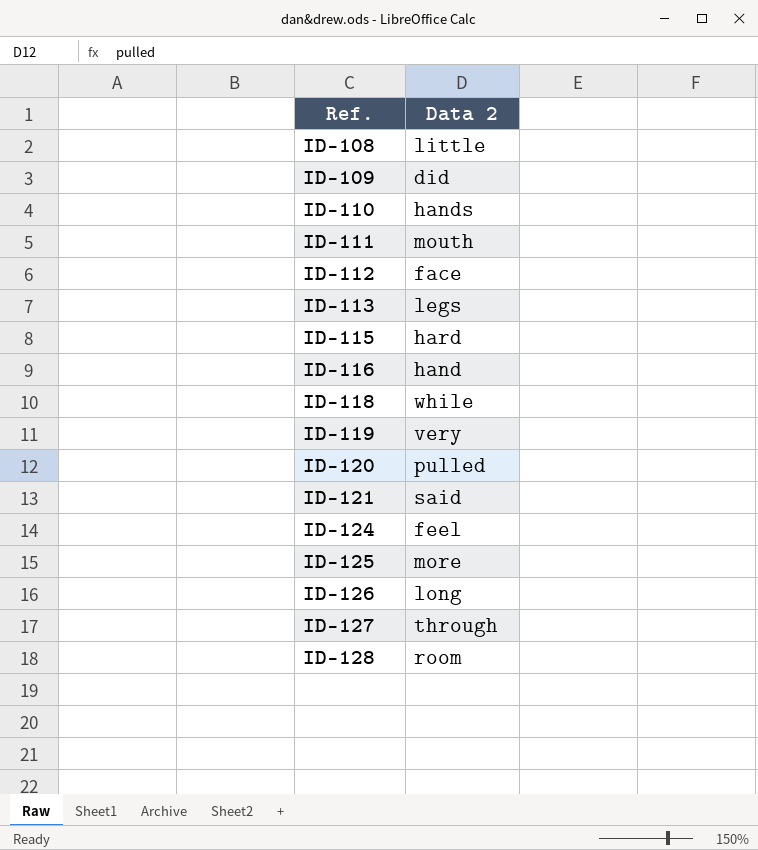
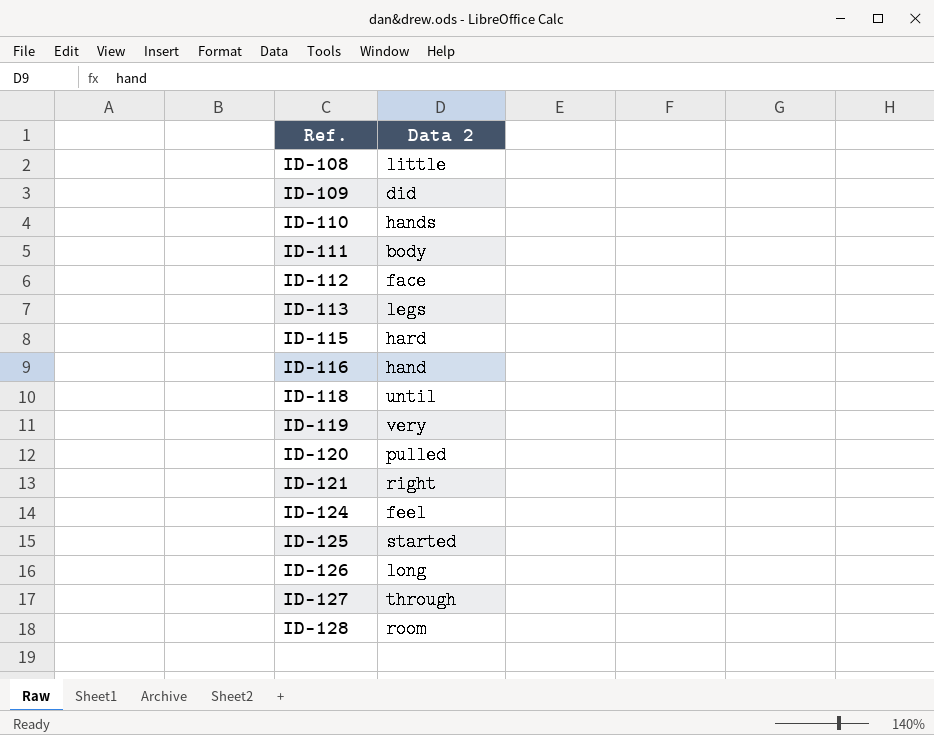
ID-111 | Data 2: mouth -> body
ID-118 | Data 2: while -> until
ID-121 | Data 2: said -> right
ID-125 | Data 2: more -> started

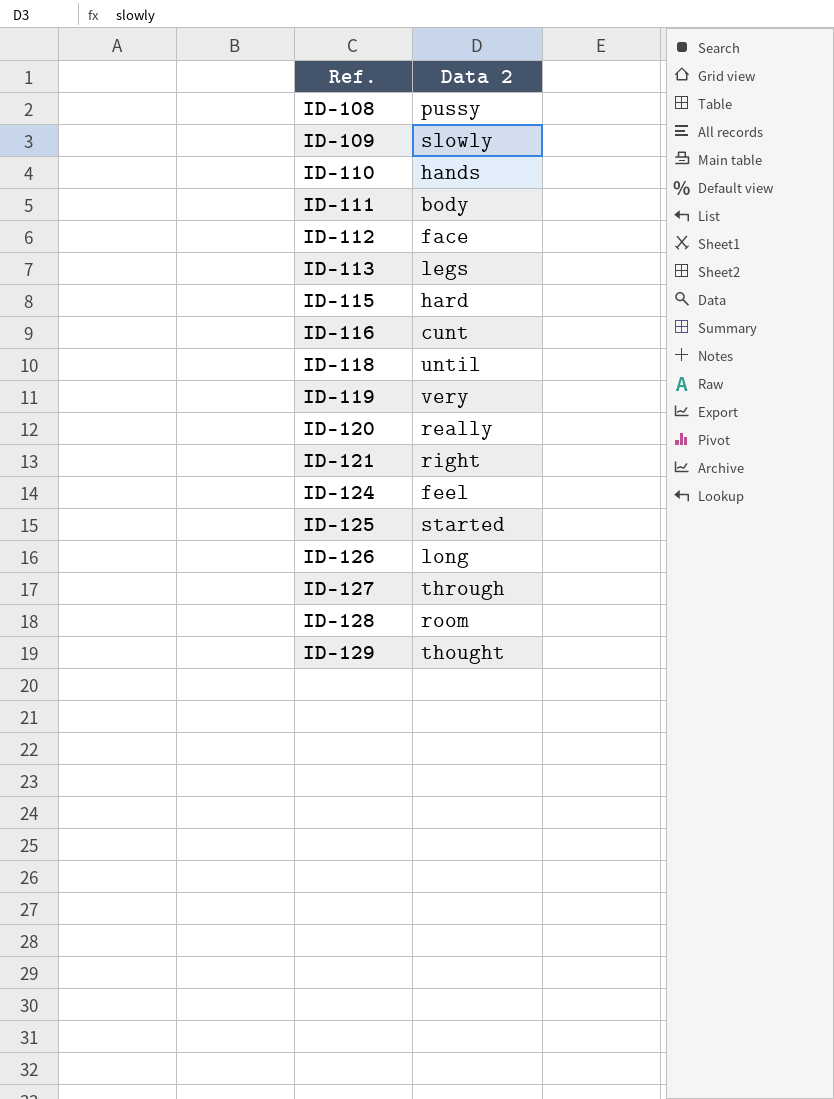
ID-108 | Data 2: little -> pussy
ID-109 | Data 2: did -> slowly
ID-116 | Data 2: hand -> cunt
ID-120 | Data 2: pulled -> really
row ID-129: none -> thought

